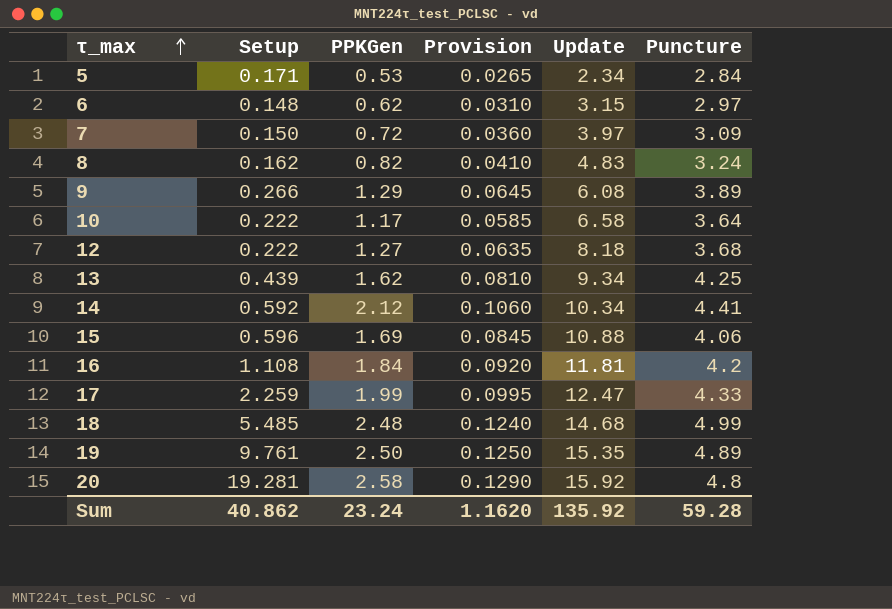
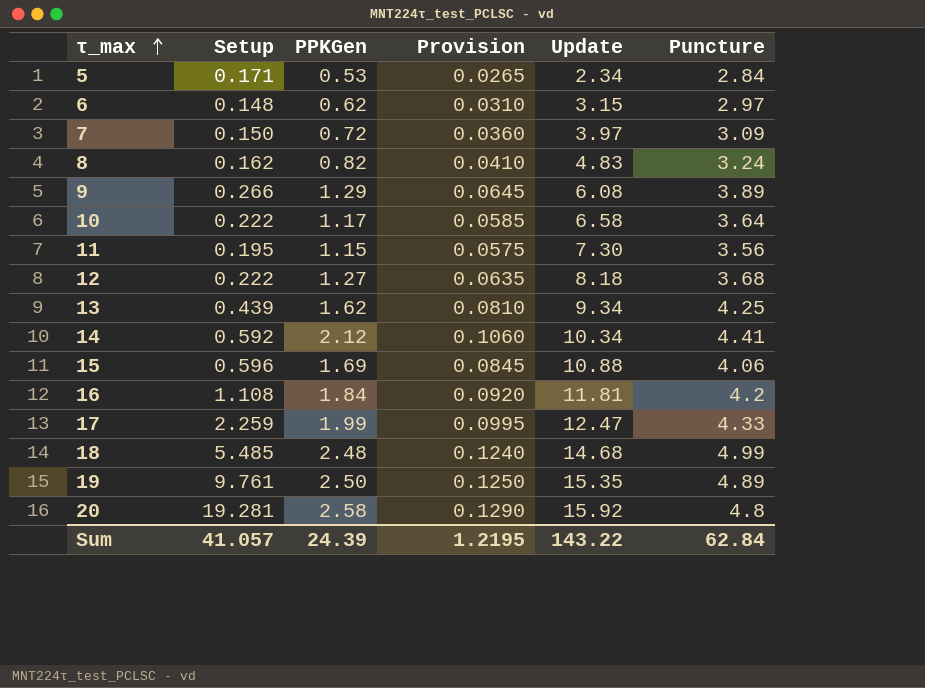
row 11: none -> 0.195 | 1.15 | 0.0575 | 7.30 | 3.56
Sum | Setup: 40.862 -> 41.057
Sum | PPKGen: 23.24 -> 24.39
Sum | Provision: 1.1620 -> 1.2195
Sum | Update: 135.92 -> 143.22
Sum | Puncture: 59.28 -> 62.84

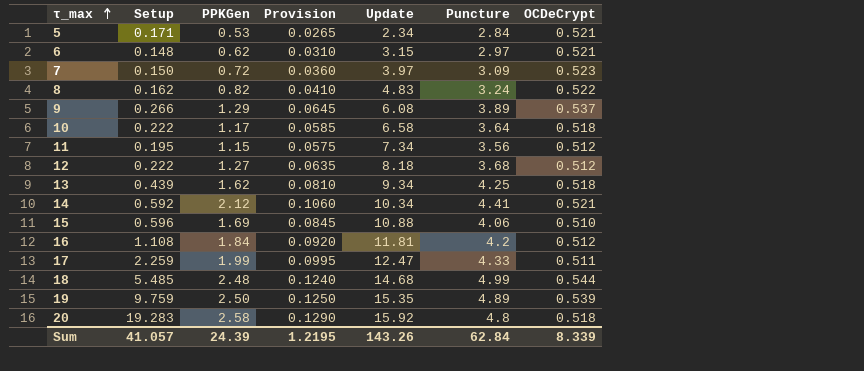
column OCDeCrypt | position: none -> 7
11 | Update: 7.30 -> 7.34
19 | Setup: 9.761 -> 9.759
20 | Setup: 19.281 -> 19.283
Sum | Update: 143.22 -> 143.26

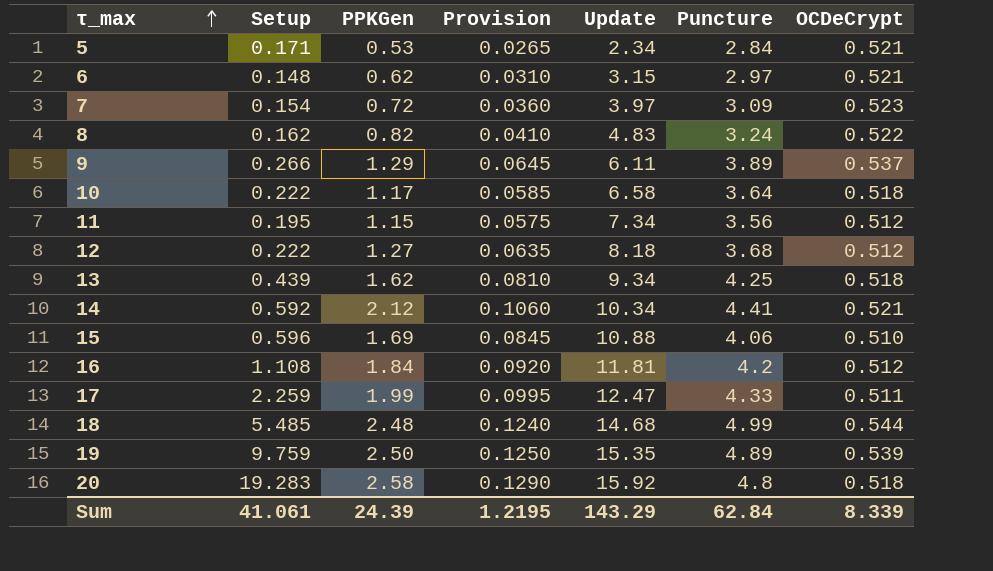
7 | Setup: 0.150 -> 0.154
9 | Update: 6.08 -> 6.11
Sum | Setup: 41.057 -> 41.061
Sum | Update: 143.26 -> 143.29

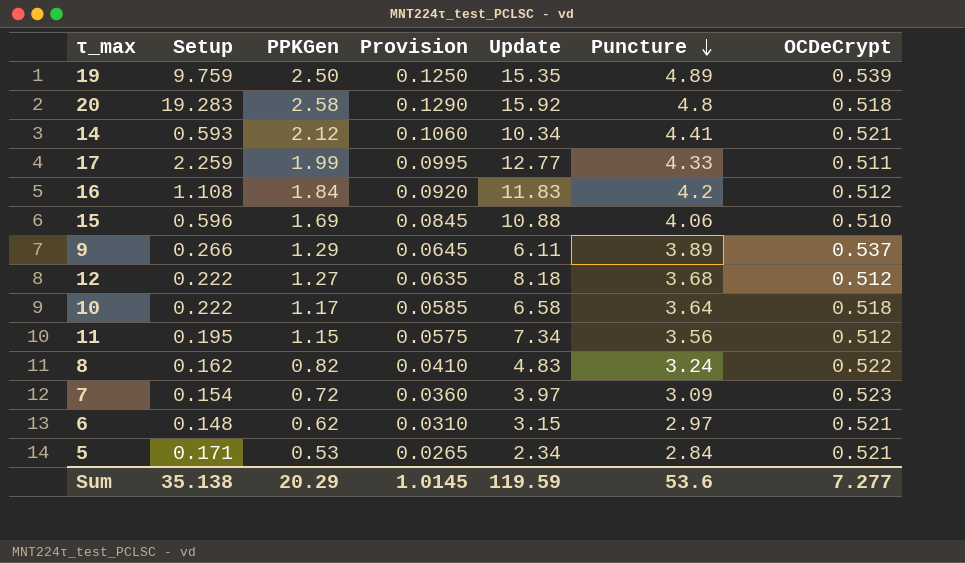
row order: τ_max ascending -> Puncture descending
row 13: 0.439 | 1.62 | 0.0810 | 9.34 | 4.25 | 0.518 -> none
row 18: 5.485 | 2.48 | 0.1240 | 14.68 | 4.99 | 0.544 -> none
14 | Setup: 0.592 -> 0.593
17 | Update: 12.47 -> 12.77
16 | Update: 11.81 -> 11.83
Sum | Setup: 41.061 -> 35.138
Sum | PPKGen: 24.39 -> 20.29
Sum | Provision: 1.2195 -> 1.0145
Sum | Update: 143.29 -> 119.59
Sum | Puncture: 62.84 -> 53.6
Sum | OCDeCrypt: 8.339 -> 7.277

